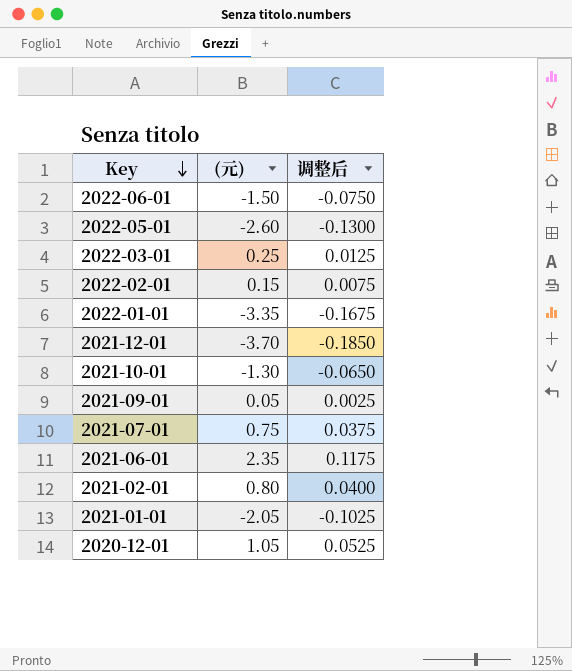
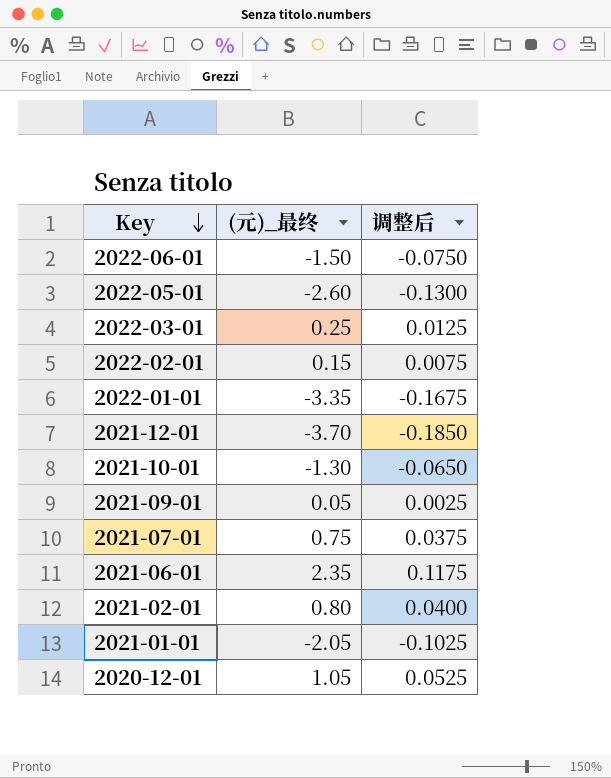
column name: (元) -> (元)_最终

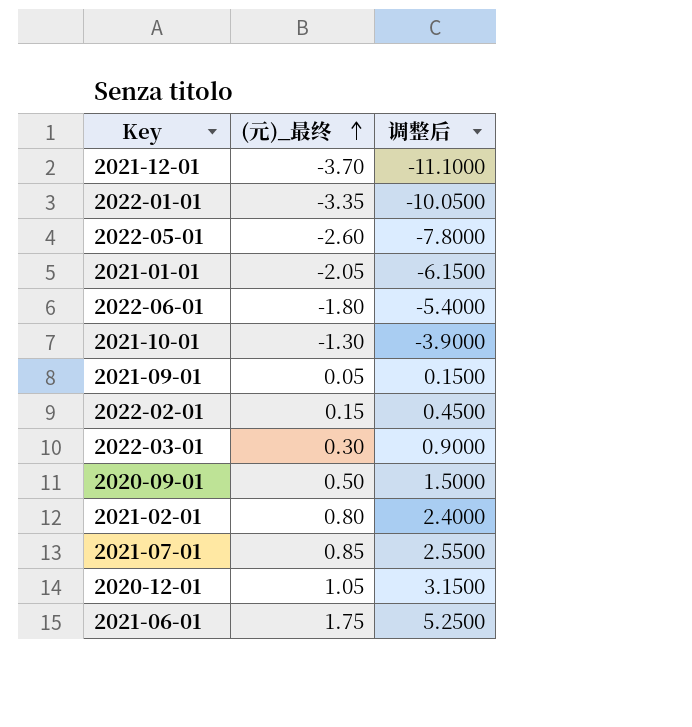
row order: Key descending -> (元)_最终 ascending
column 调整后 | formula: [(元)_最终] * 0.05 -> [(元)_最终] * 3
2022-06-01 | (元)_最终: -1.50 -> -1.80
2022-03-01 | (元)_最终: 0.25 -> 0.30
row 2020-09-01: none -> 0.50 | 1.5000
2021-07-01 | (元)_最终: 0.75 -> 0.85
2021-06-01 | (元)_最终: 2.35 -> 1.75

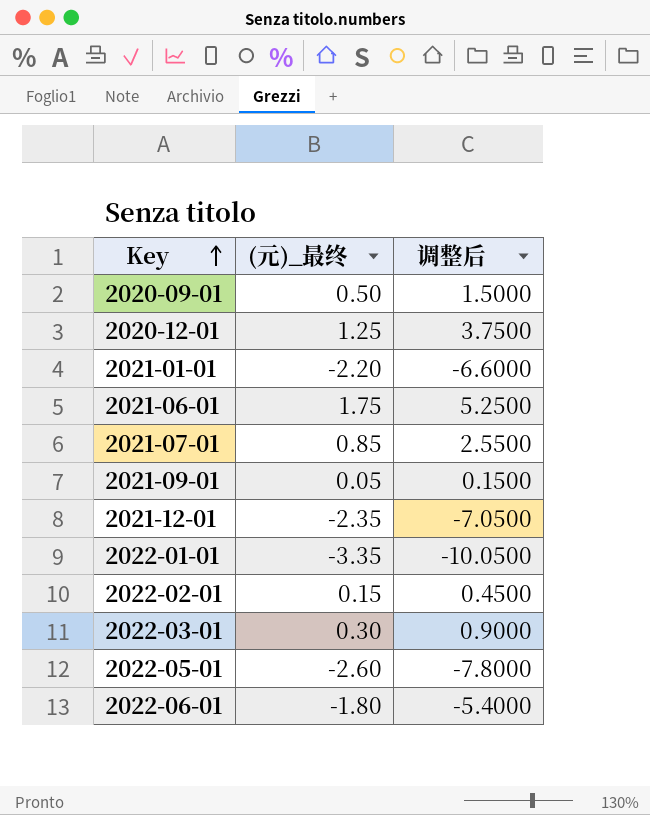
row order: (元)_最终 ascending -> Key ascending
row 2021-10-01: -1.30 | -3.9000 -> none
row 2021-02-01: 0.80 | 2.4000 -> none
2020-12-01 | (元)_最终: 1.05 -> 1.25
2020-12-01 | 调整后: 3.1500 -> 3.7500
2021-01-01 | (元)_最终: -2.05 -> -2.20
2021-01-01 | 调整后: -6.1500 -> -6.6000
2021-12-01 | (元)_最终: -3.70 -> -2.35
2021-12-01 | 调整后: -11.1000 -> -7.0500

